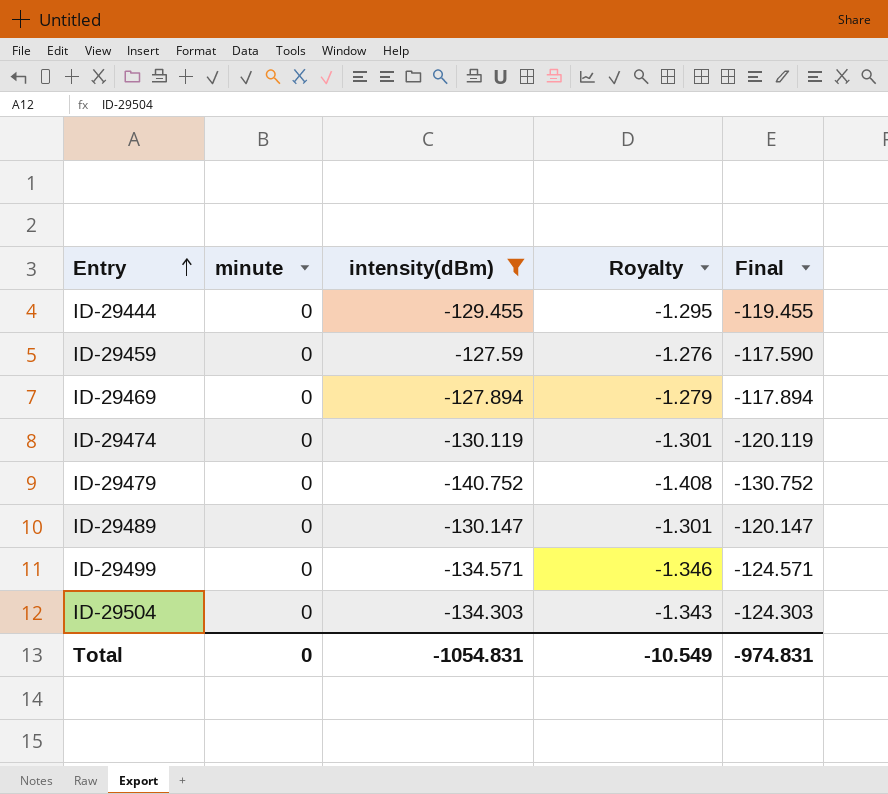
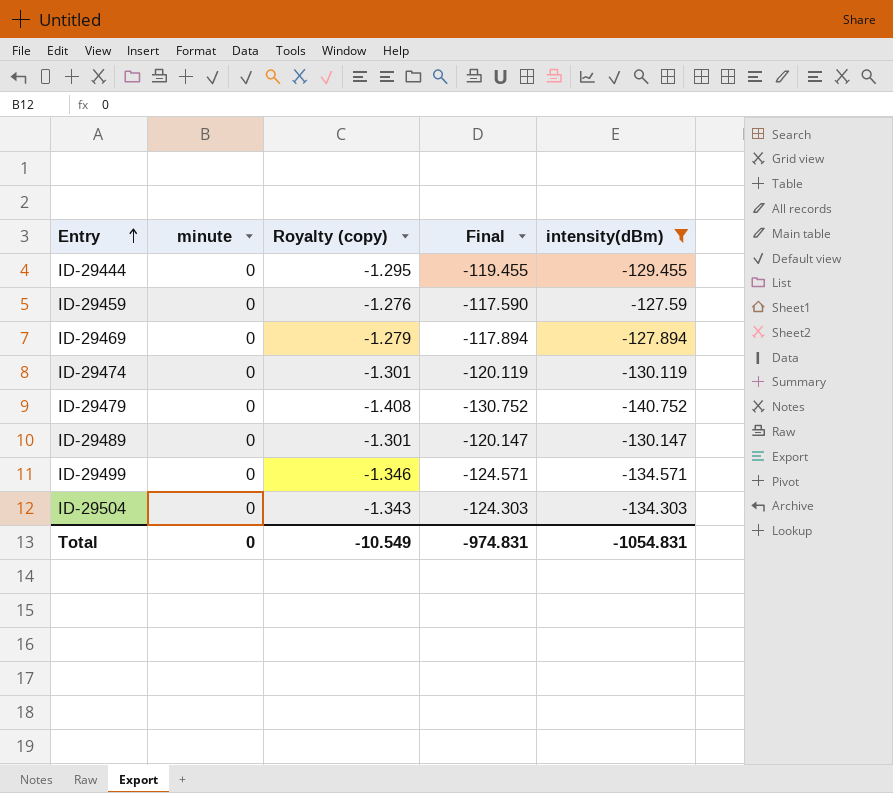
column name: Royalty -> Royalty (copy)
column intensity(dBm) | position: 3 -> 5

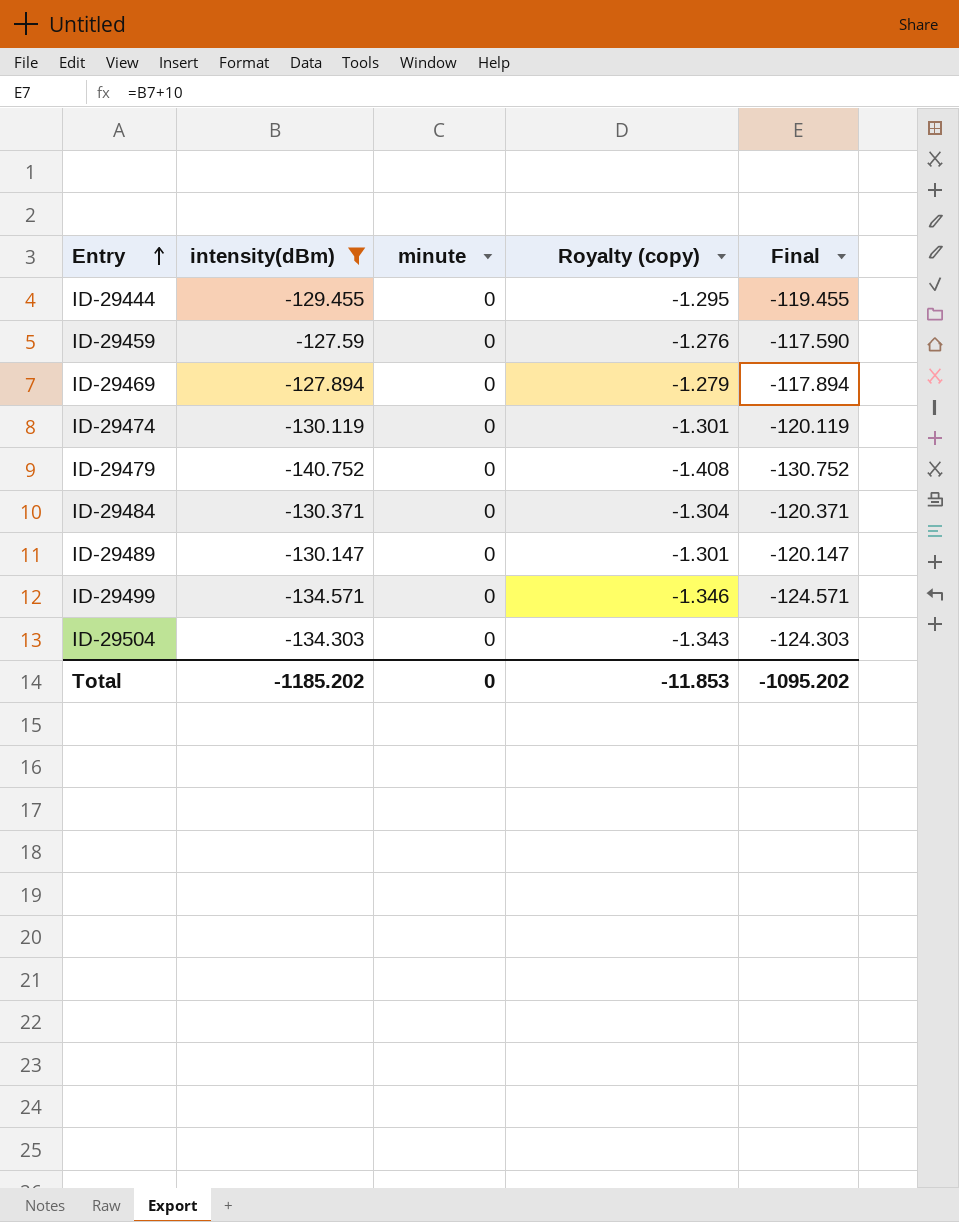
column intensity(dBm) | position: 5 -> 2
row ID-29484: none -> -130.371 | 0 | -1.304 | -120.371
Total | intensity(dBm): -1054.831 -> -1185.202
Total | Royalty (copy): -10.549 -> -11.853
Total | Final: -974.831 -> -1095.202

